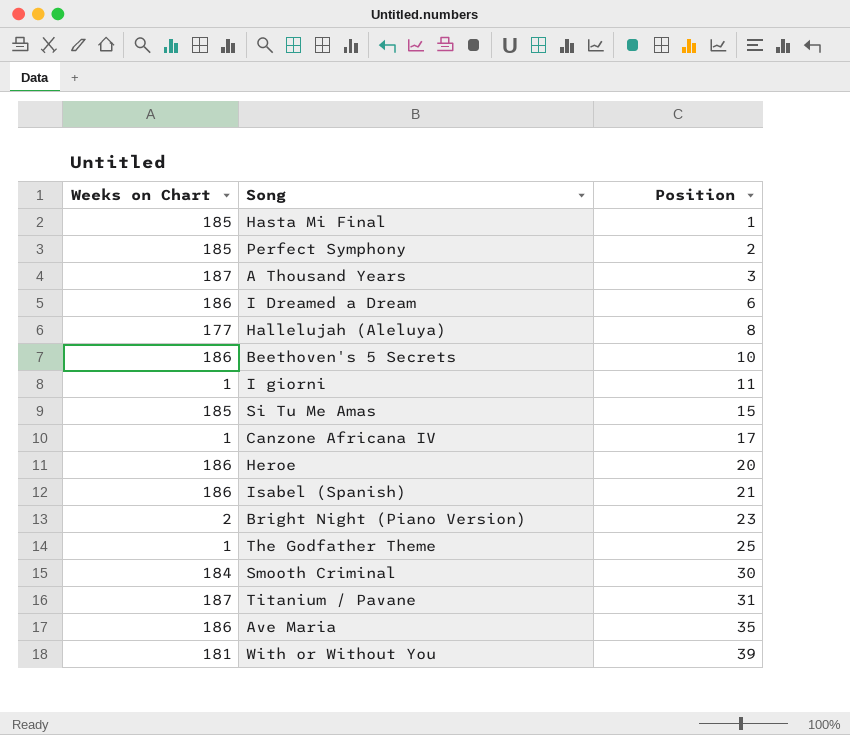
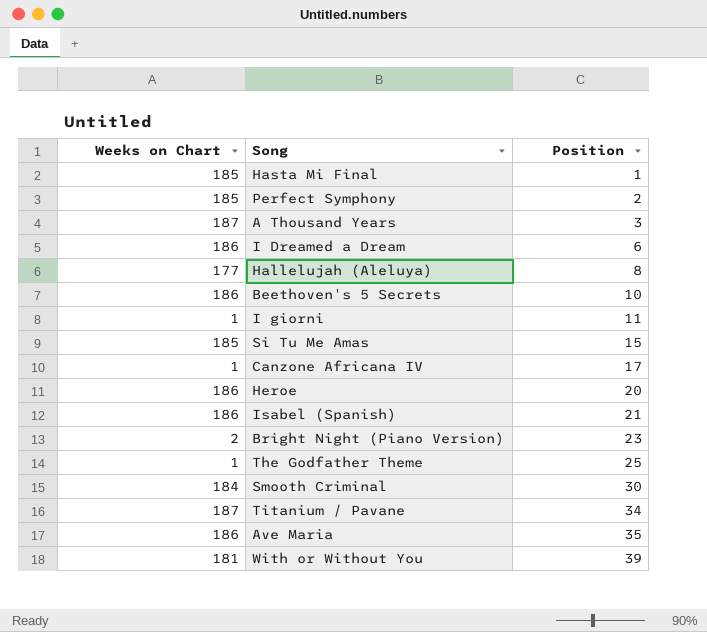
Titanium / Pavane | Position: 31 -> 34

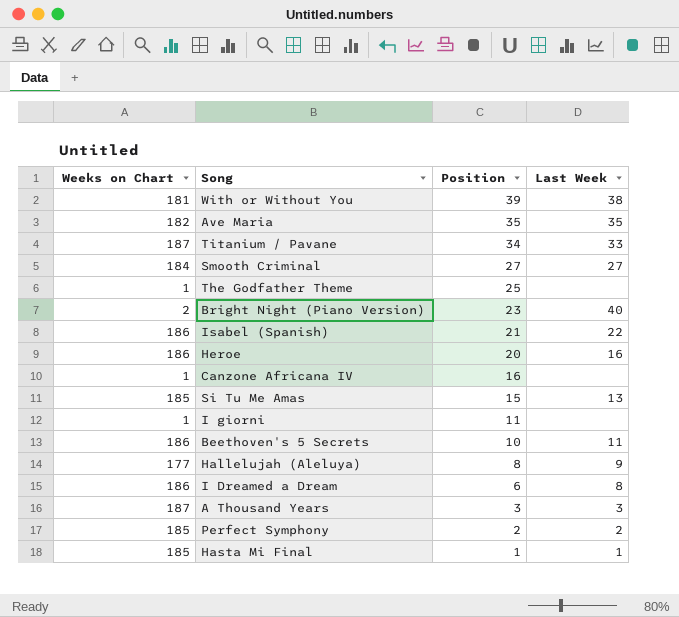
row order: Position ascending -> Position descending
column Last Week | position: none -> 4
Ave Maria | Weeks on Chart: 186 -> 182
Smooth Criminal | Position: 30 -> 27
Canzone Africana IV | Position: 17 -> 16

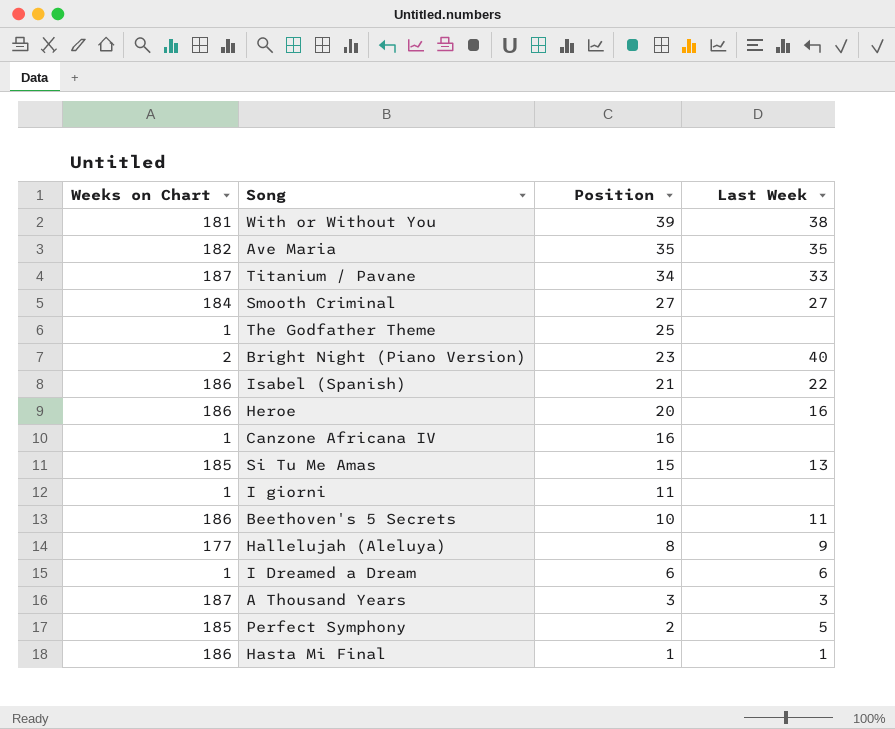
I Dreamed a Dream | Weeks on Chart: 186 -> 1
I Dreamed a Dream | Last Week: 8 -> 6
Perfect Symphony | Last Week: 2 -> 5
Hasta Mi Final | Weeks on Chart: 185 -> 186

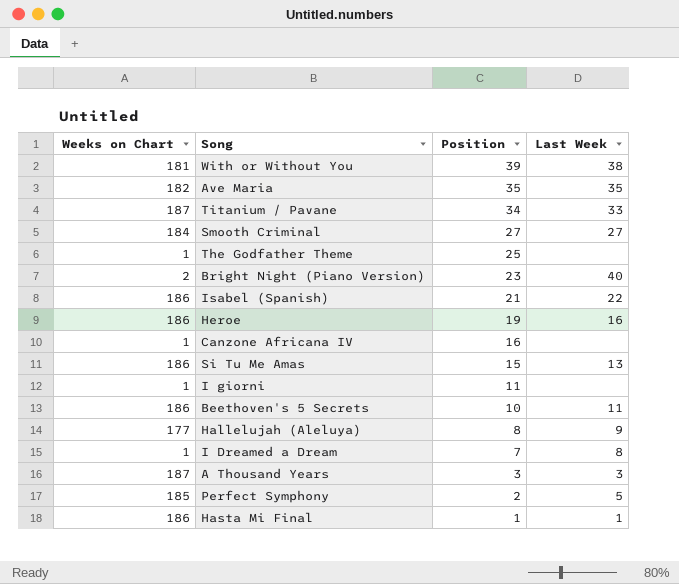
Heroe | Position: 20 -> 19
Si Tu Me Amas | Weeks on Chart: 185 -> 186
I Dreamed a Dream | Position: 6 -> 7
I Dreamed a Dream | Last Week: 6 -> 8

